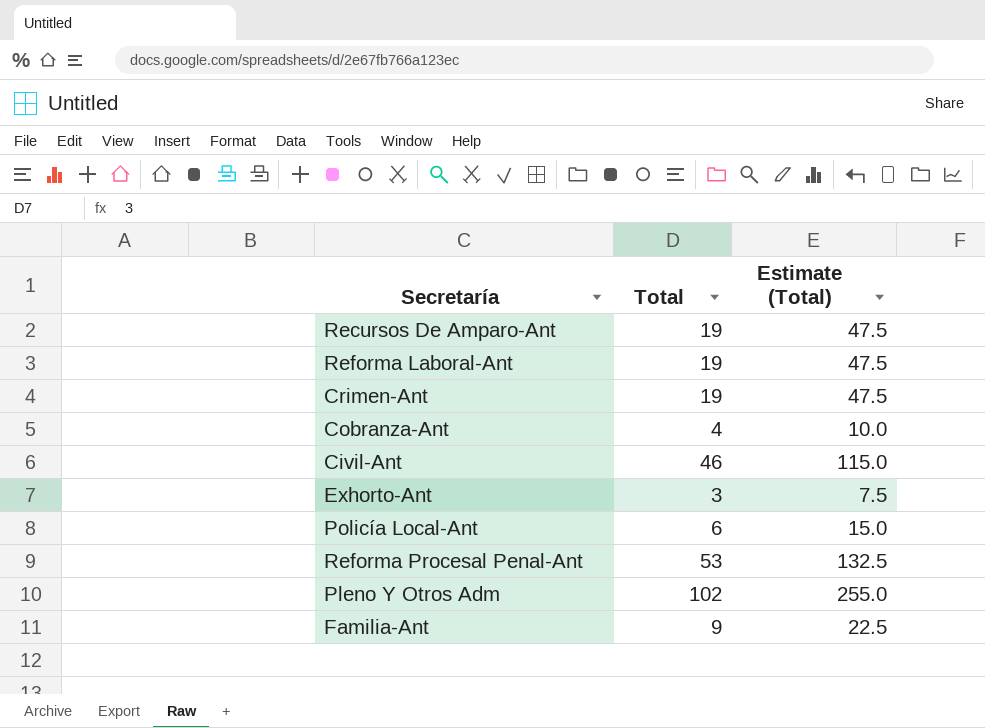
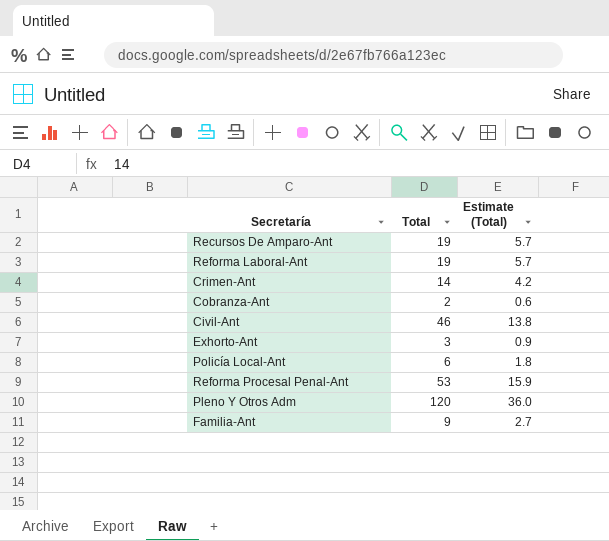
column Estimate (Total) | formula: [Total] * 2.5 -> [Total] * 0.3
Crimen-Ant | Total: 19 -> 14
Cobranza-Ant | Total: 4 -> 2
Pleno Y Otros Adm | Total: 102 -> 120

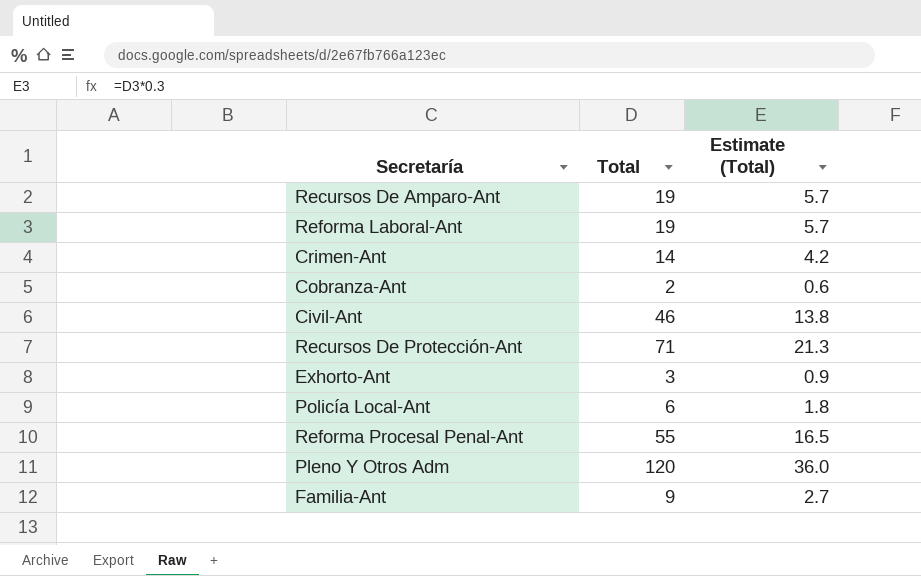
row Recursos De Protección-Ant: none -> 71 | 21.3
Reforma Procesal Penal-Ant | Total: 53 -> 55
Reforma Procesal Penal-Ant | Estimate (Total): 15.9 -> 16.5

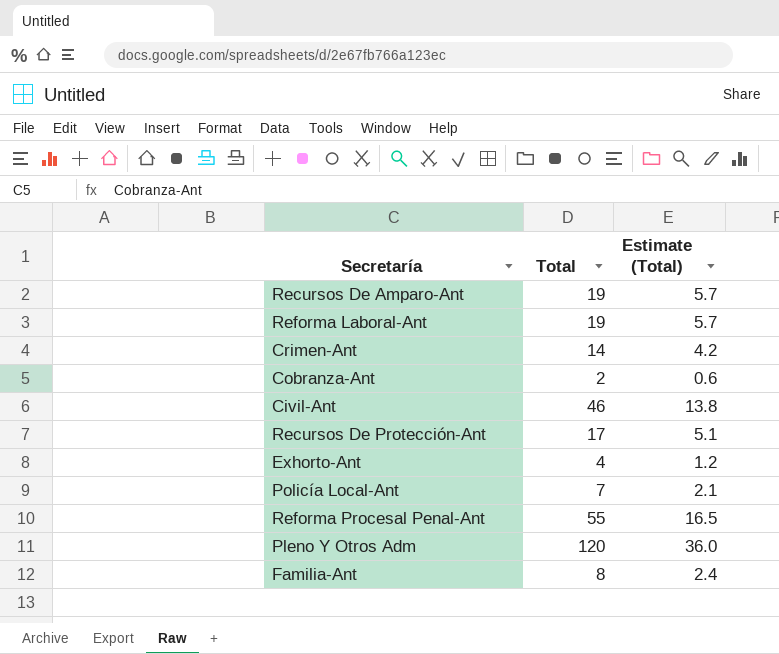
Recursos De Protección-Ant | Total: 71 -> 17
Recursos De Protección-Ant | Estimate (Total): 21.3 -> 5.1
Exhorto-Ant | Total: 3 -> 4
Exhorto-Ant | Estimate (Total): 0.9 -> 1.2
Policía Local-Ant | Total: 6 -> 7
Policía Local-Ant | Estimate (Total): 1.8 -> 2.1
Familia-Ant | Total: 9 -> 8
Familia-Ant | Estimate (Total): 2.7 -> 2.4

